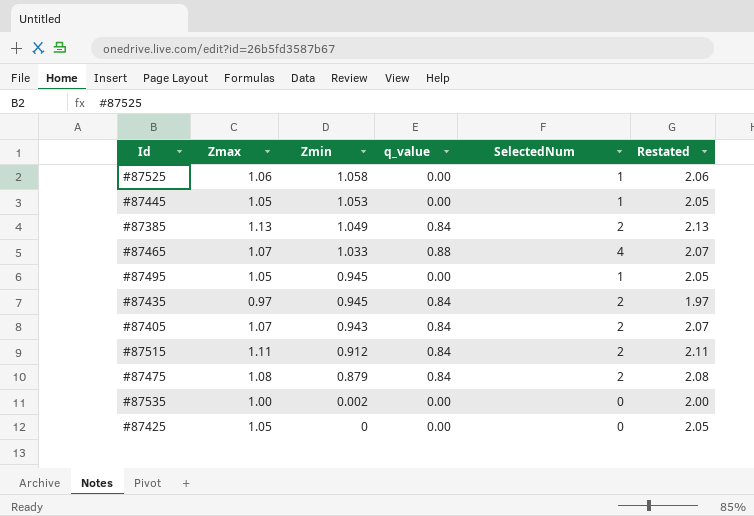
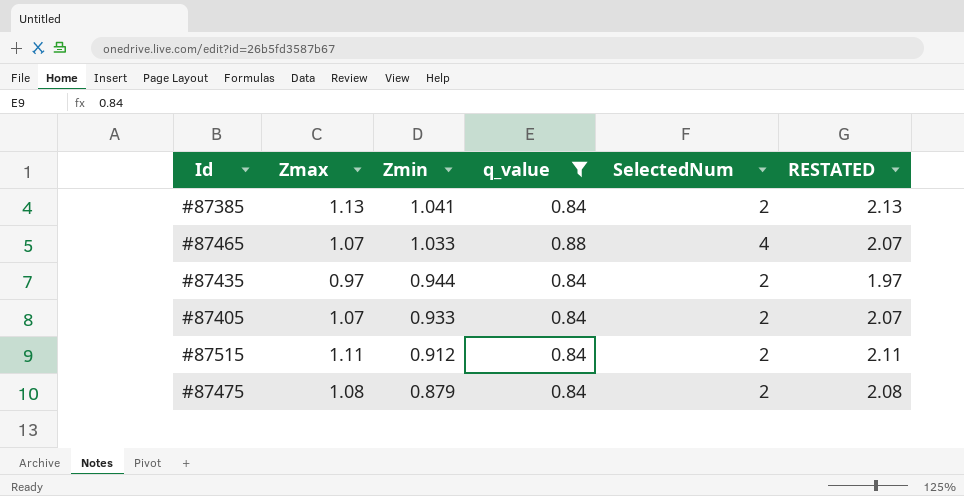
filter: none -> q_value != 0.00
column name: Restated -> RESTATED
#87385 | Zmin: 1.049 -> 1.041
#87435 | Zmin: 0.945 -> 0.944
#87405 | Zmin: 0.943 -> 0.933

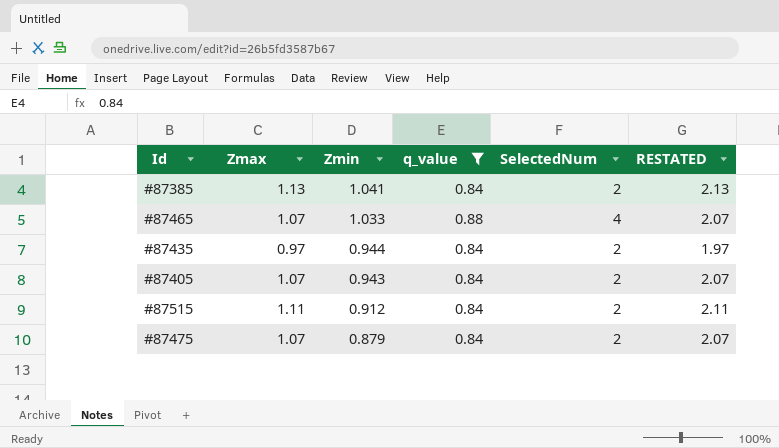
#87405 | Zmin: 0.933 -> 0.943
#87475 | Zmax: 1.08 -> 1.07
#87475 | RESTATED: 2.08 -> 2.07

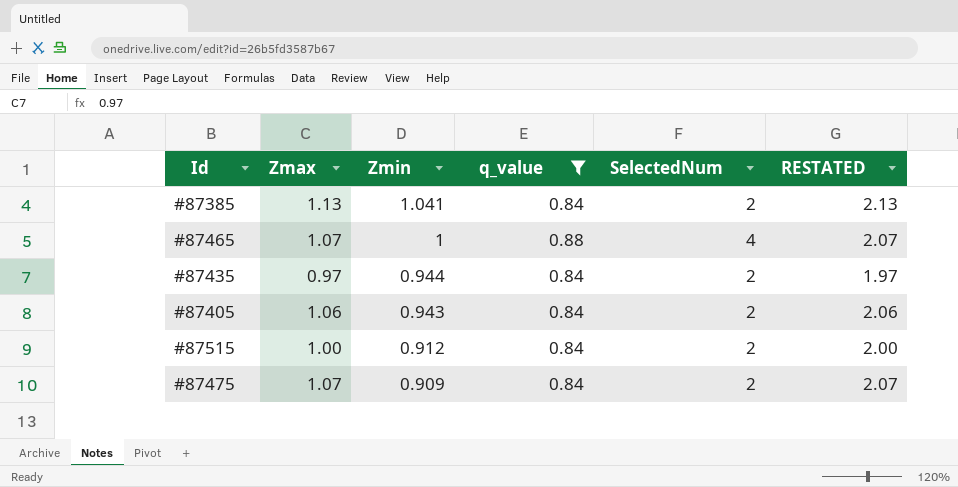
#87465 | Zmin: 1.033 -> 1
#87405 | Zmax: 1.07 -> 1.06
#87405 | RESTATED: 2.07 -> 2.06
#87515 | Zmax: 1.11 -> 1.00
#87515 | RESTATED: 2.11 -> 2.00
#87475 | Zmin: 0.879 -> 0.909

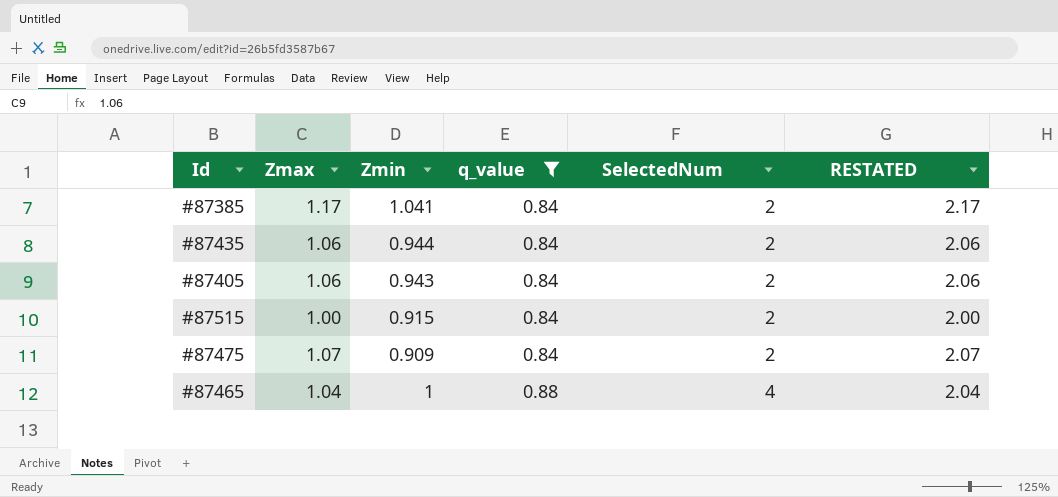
row order: Zmin descending -> q_value ascending
#87385 | Zmax: 1.13 -> 1.17
#87385 | RESTATED: 2.13 -> 2.17
#87435 | Zmax: 0.97 -> 1.06
#87435 | RESTATED: 1.97 -> 2.06
#87515 | Zmin: 0.912 -> 0.915
#87465 | Zmax: 1.07 -> 1.04
#87465 | RESTATED: 2.07 -> 2.04

